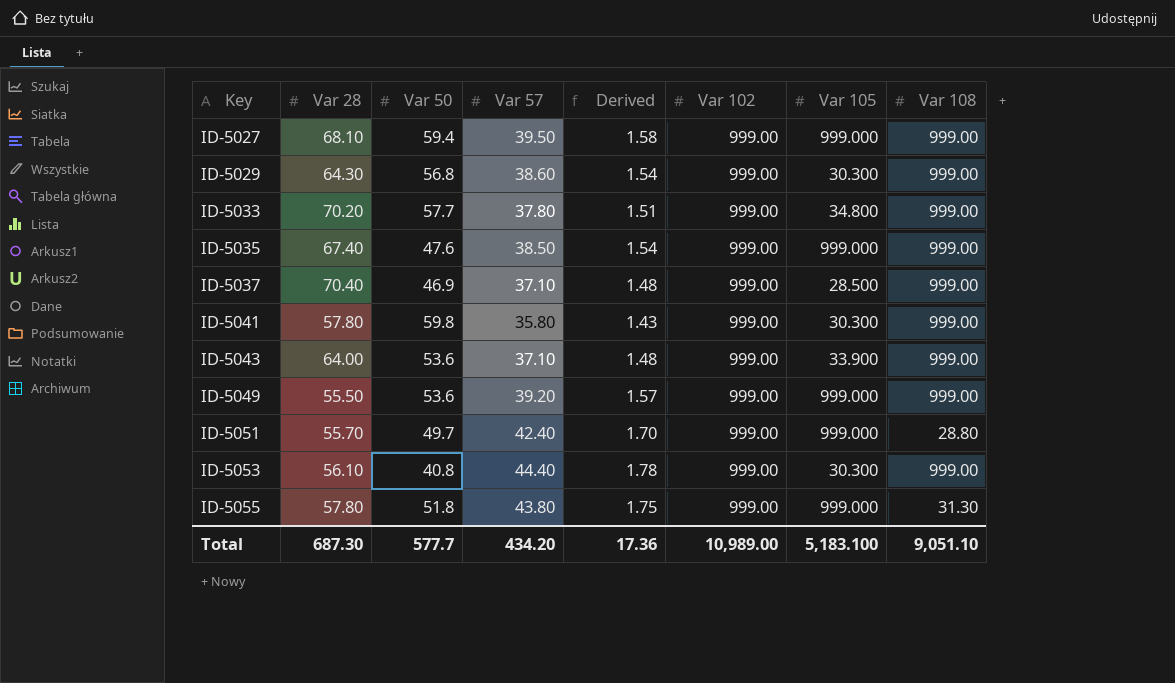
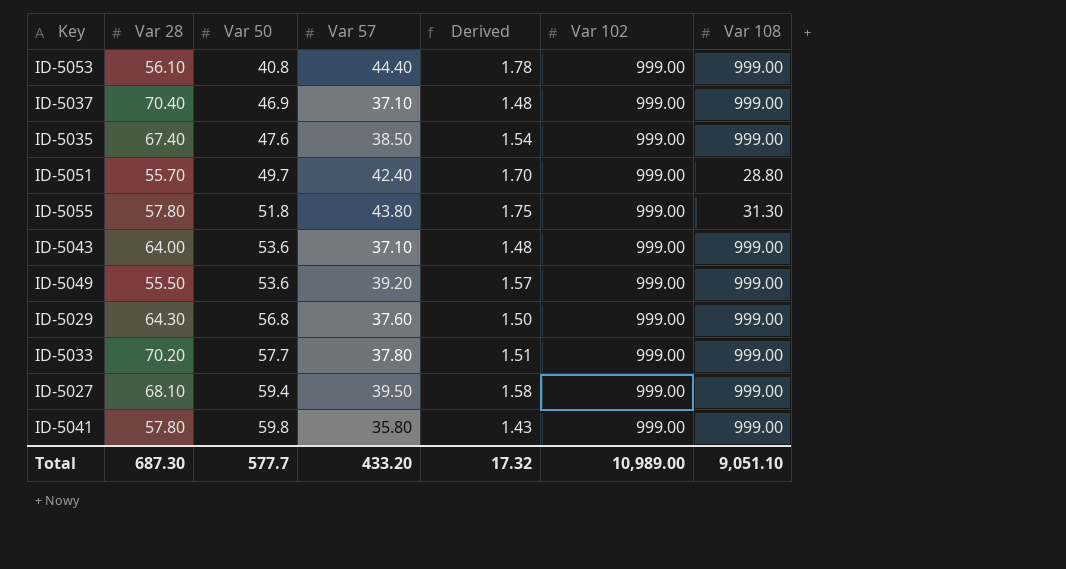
row order: Key ascending -> Var 50 ascending
column Var 105 | position: 7 -> none
ID-5029 | Var 57: 38.60 -> 37.60
ID-5029 | Derived: 1.54 -> 1.50
Total | Var 57: 434.20 -> 433.20
Total | Derived: 17.36 -> 17.32

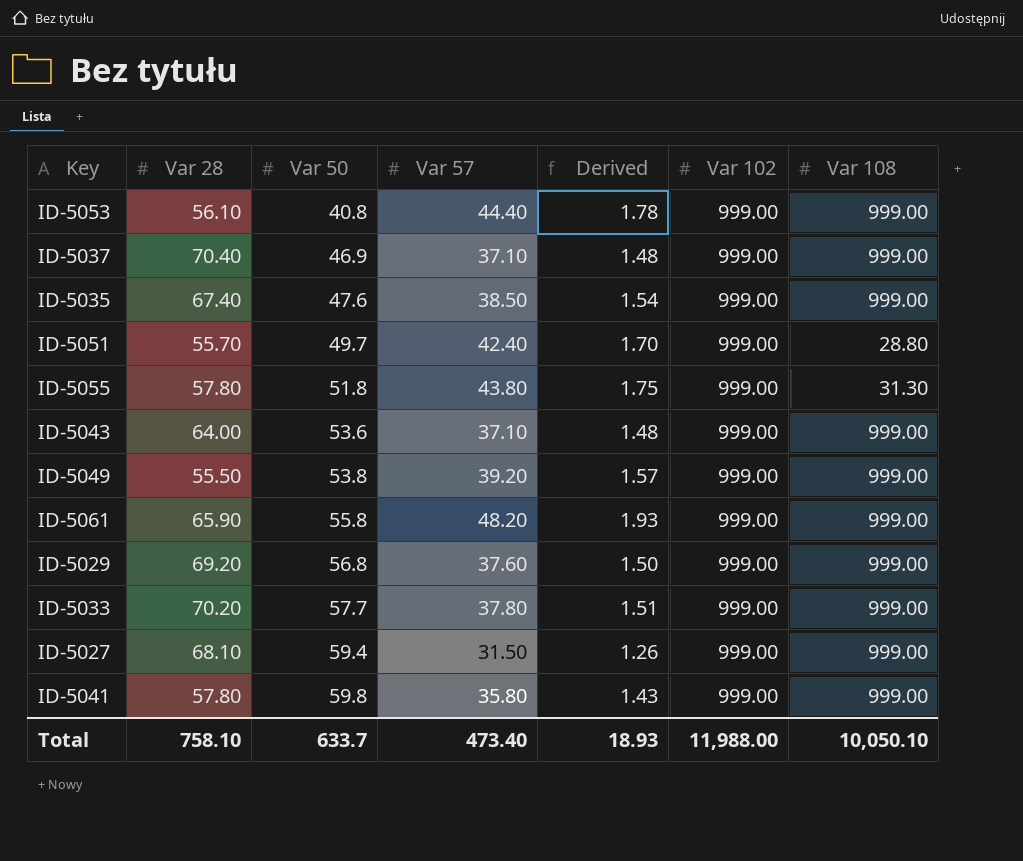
ID-5049 | Var 50: 53.6 -> 53.8
row ID-5061: none -> 65.90 | 55.8 | 48.20 | 1.93 | 999.00 | 999.00
ID-5029 | Var 28: 64.30 -> 69.20
ID-5027 | Var 57: 39.50 -> 31.50
ID-5027 | Derived: 1.58 -> 1.26
Total | Var 28: 687.30 -> 758.10
Total | Var 50: 577.7 -> 633.7
Total | Var 57: 433.20 -> 473.40
Total | Derived: 17.32 -> 18.93
Total | Var 102: 10,989.00 -> 11,988.00
Total | Var 108: 9,051.10 -> 10,050.10

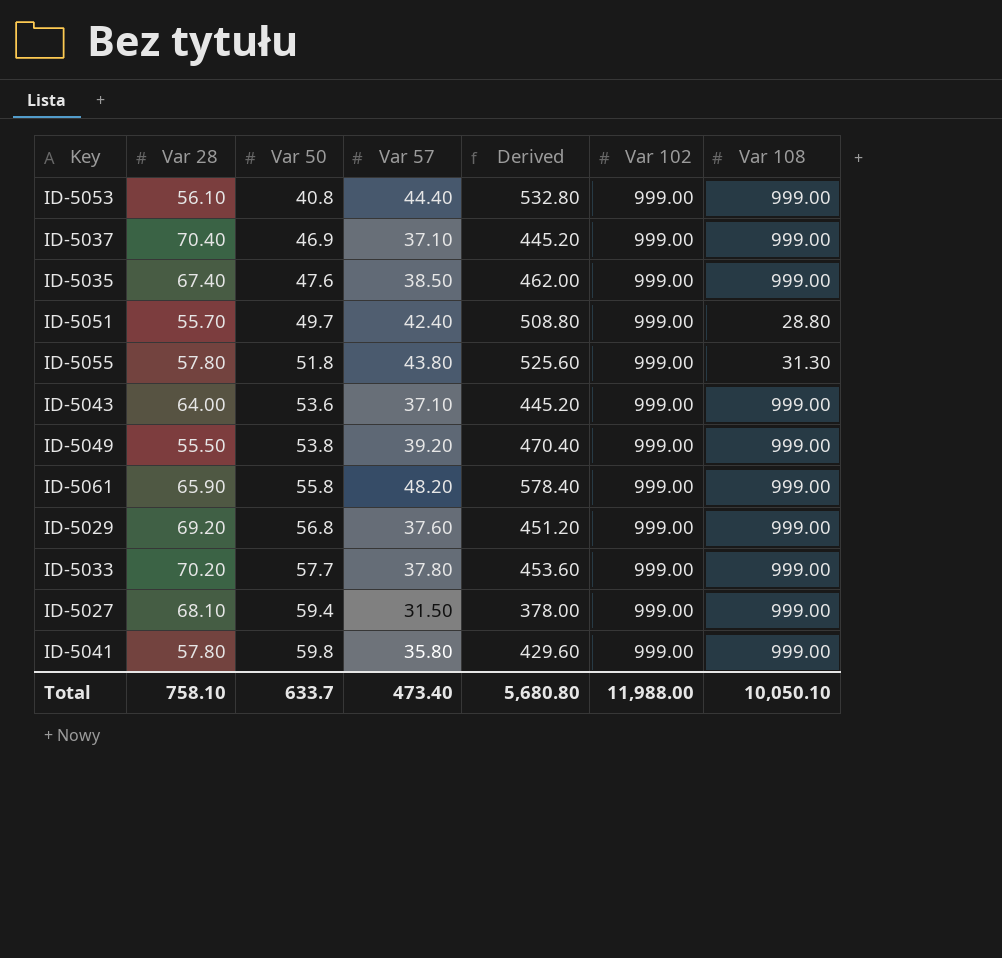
column Derived | formula: [Var 57] * 0.04 -> [Var 57] * 12
Total | Derived: 18.93 -> 5,680.80

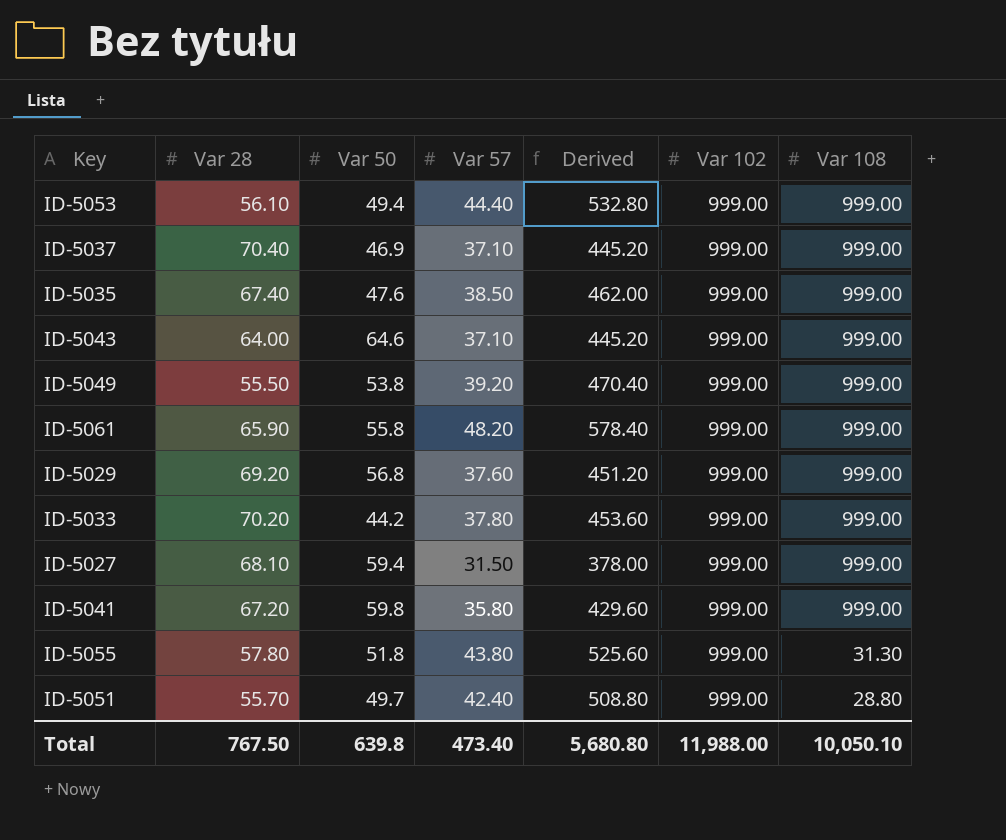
row order: Var 50 ascending -> Var 108 descending
ID-5053 | Var 50: 40.8 -> 49.4
ID-5043 | Var 50: 53.6 -> 64.6
ID-5033 | Var 50: 57.7 -> 44.2
ID-5041 | Var 28: 57.80 -> 67.20
Total | Var 28: 758.10 -> 767.50
Total | Var 50: 633.7 -> 639.8

